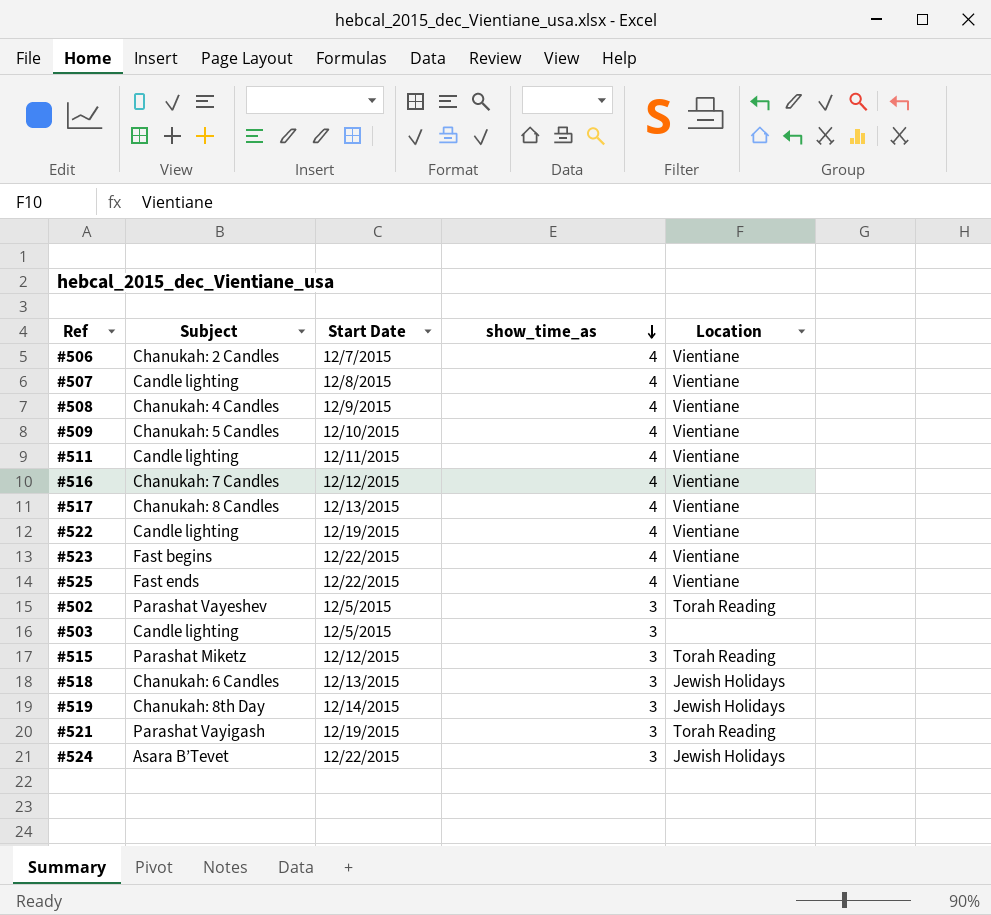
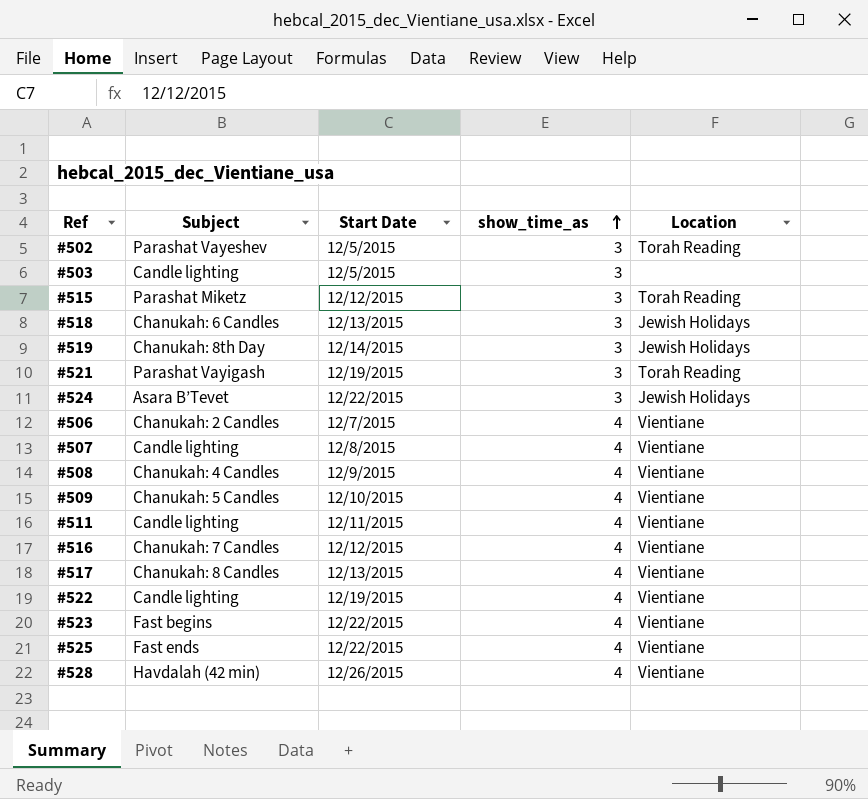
row order: show_time_as descending -> show_time_as ascending
row #528: none -> Havdalah (42 min) | 12/26/2015 | 4 | Vientiane

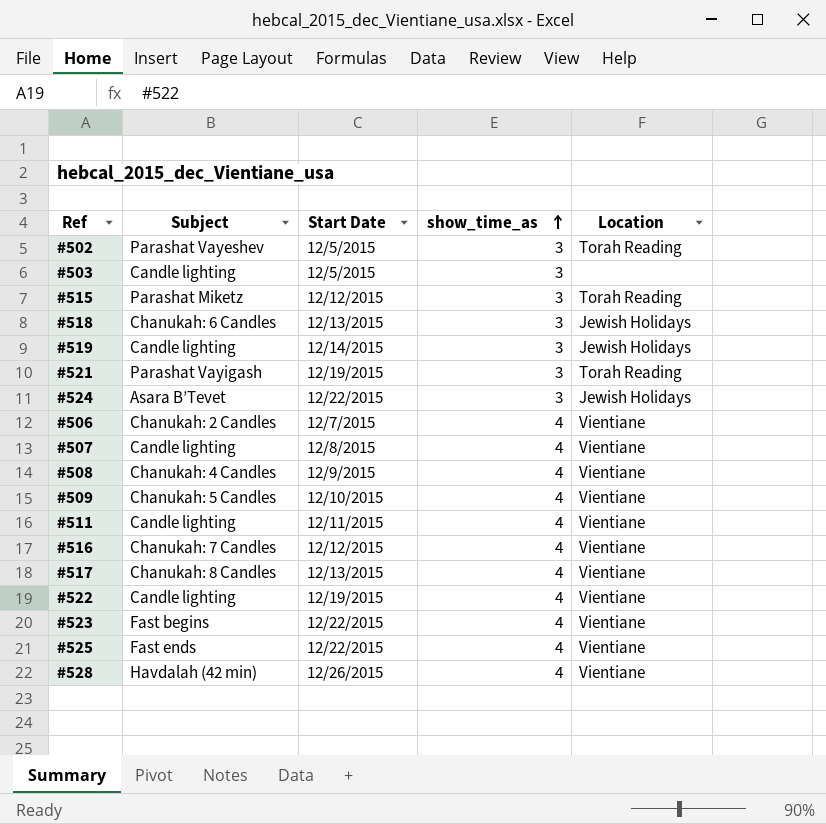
#519 | Subject: Chanukah: 8th Day -> Candle lighting

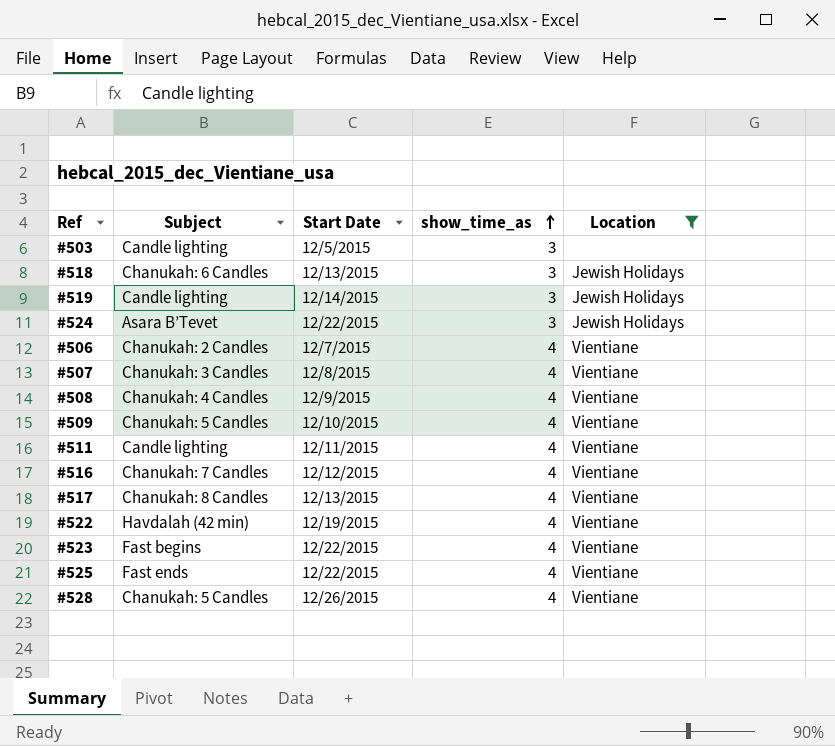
filter: none -> Location != Torah Reading
#507 | Subject: Candle lighting -> Chanukah: 3 Candles
#522 | Subject: Candle lighting -> Havdalah (42 min)
#528 | Subject: Havdalah (42 min) -> Chanukah: 5 Candles

